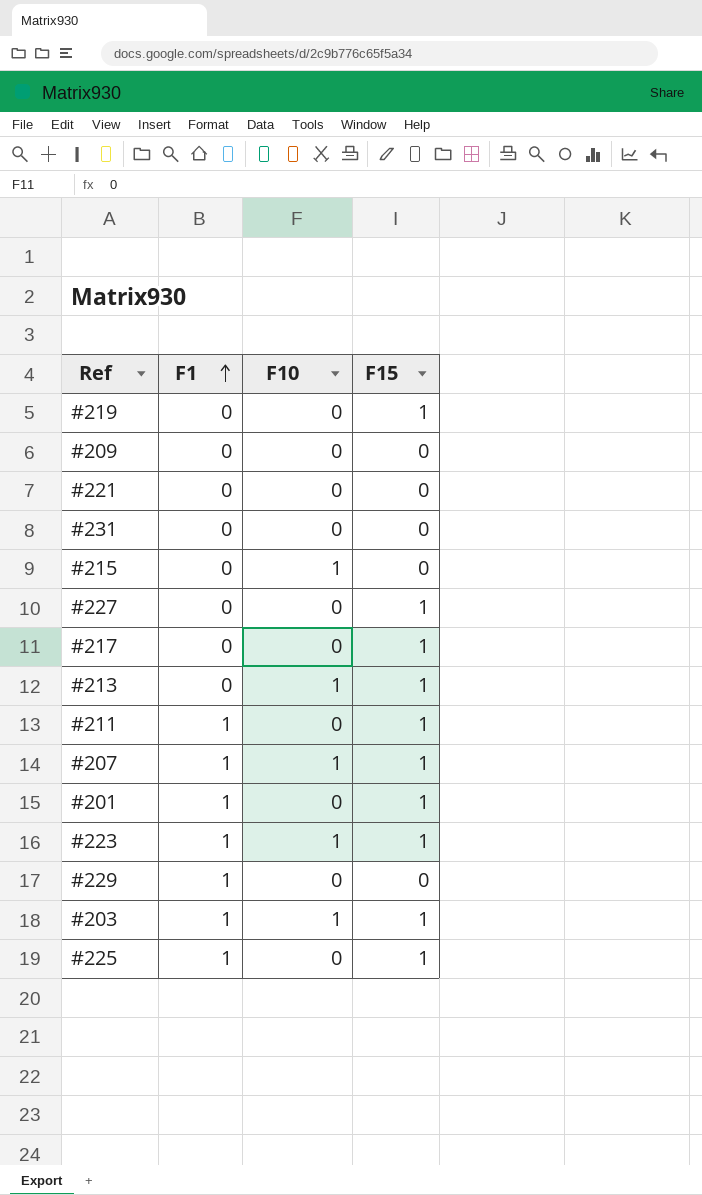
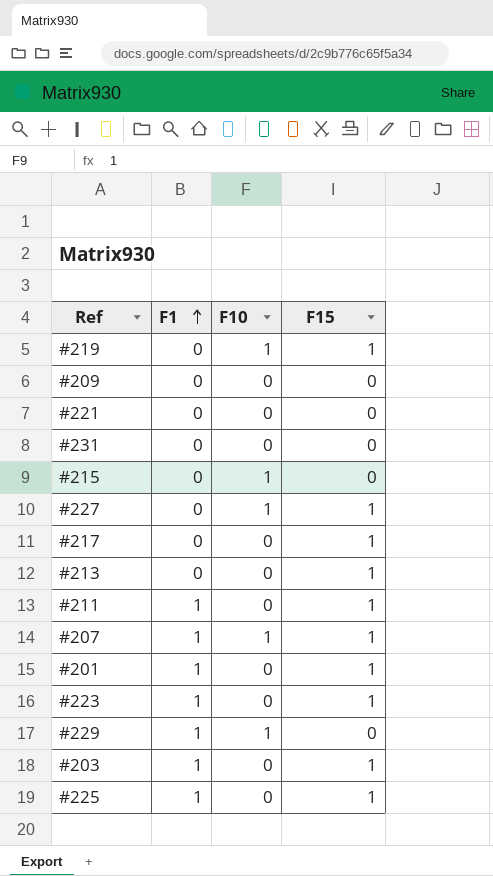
#219 | F10: 0 -> 1
#227 | F10: 0 -> 1
#213 | F10: 1 -> 0
#223 | F10: 1 -> 0
#229 | F10: 0 -> 1
#203 | F10: 1 -> 0

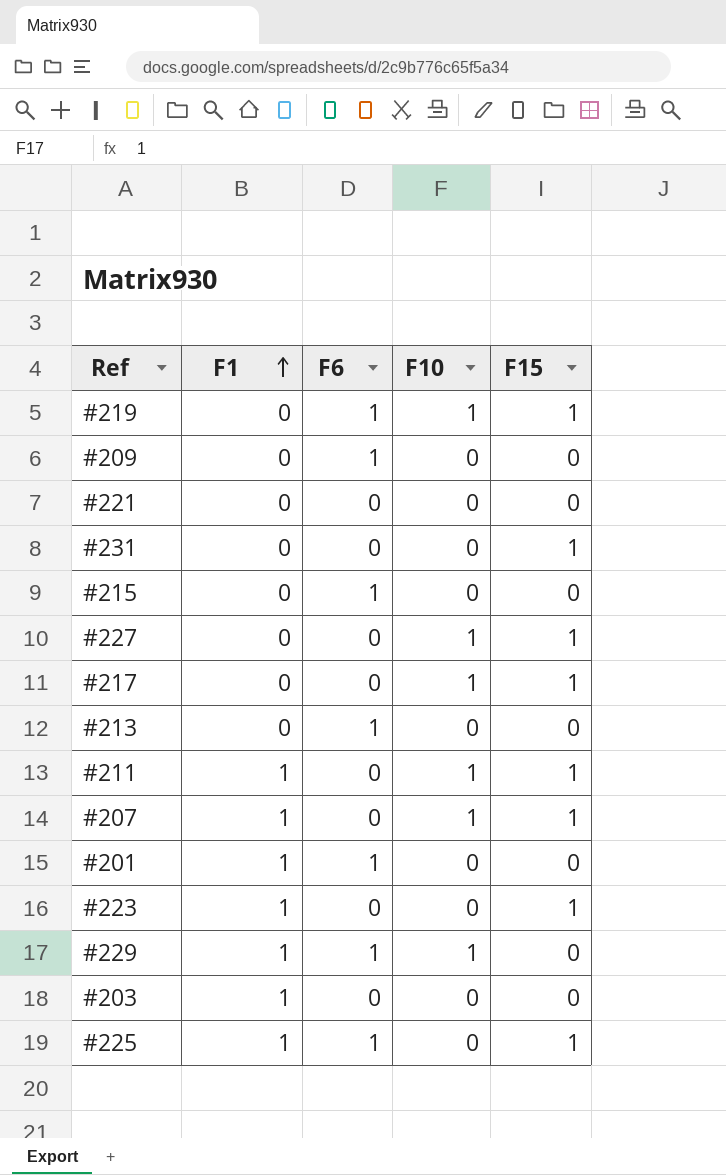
column F6 | position: none -> 3
#231 | F15: 0 -> 1
#215 | F10: 1 -> 0
#217 | F10: 0 -> 1
#213 | F15: 1 -> 0
#211 | F10: 0 -> 1
#201 | F15: 1 -> 0
#203 | F15: 1 -> 0

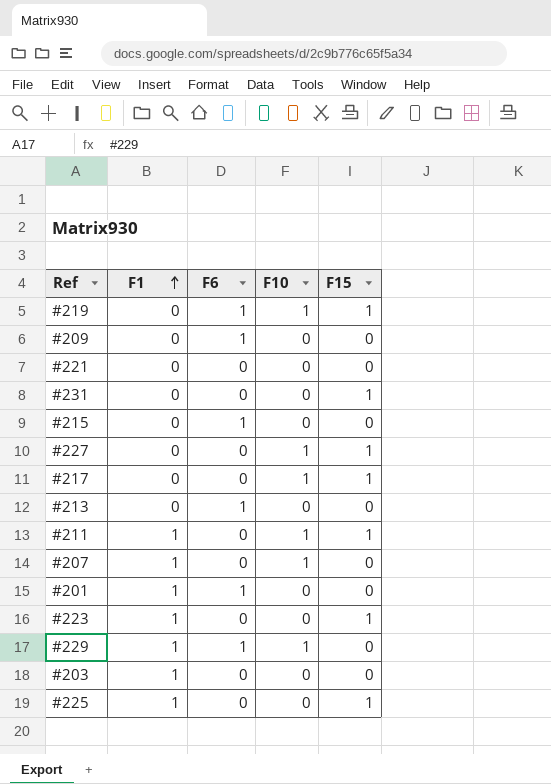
#207 | F15: 1 -> 0
#225 | F6: 1 -> 0

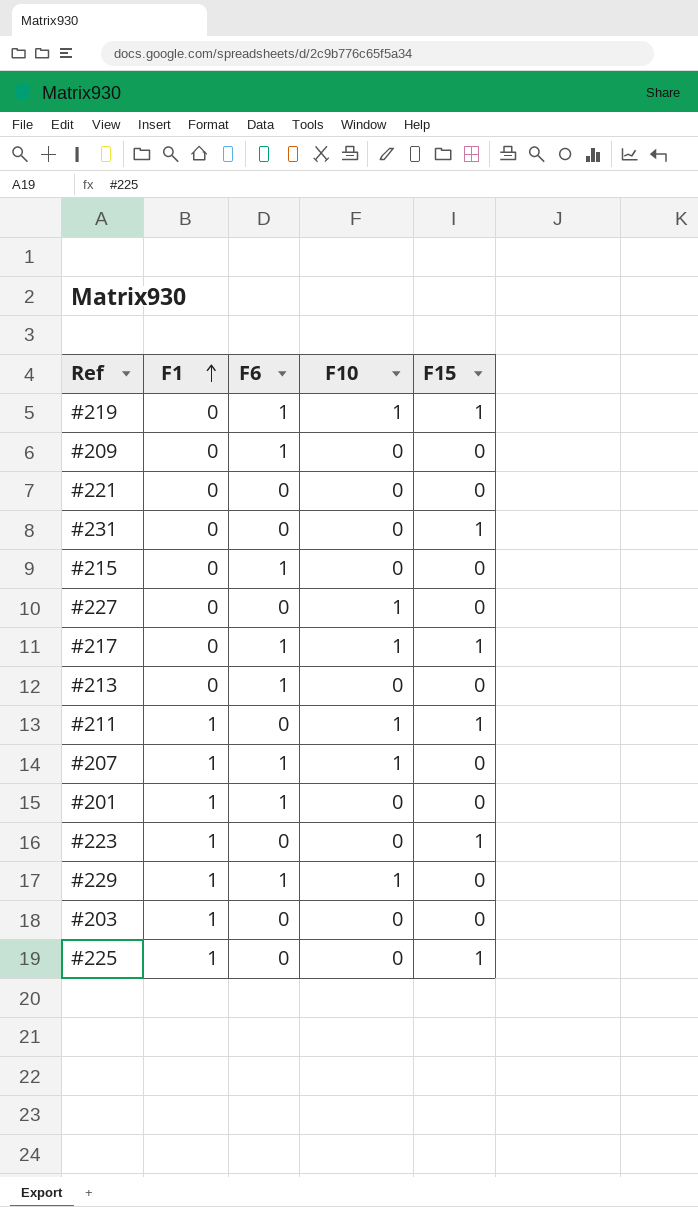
#227 | F15: 1 -> 0
#217 | F6: 0 -> 1
#207 | F6: 0 -> 1

